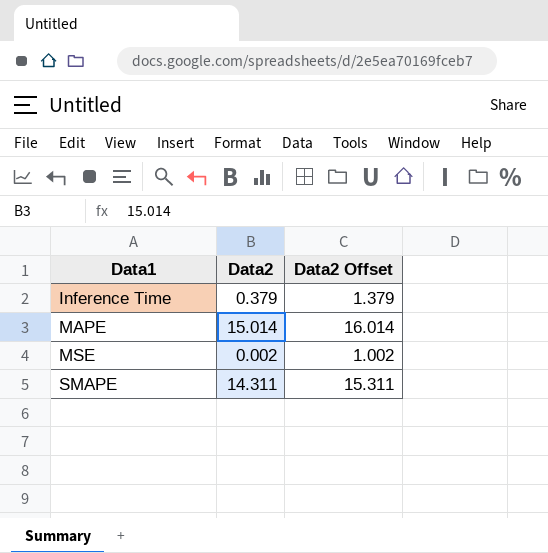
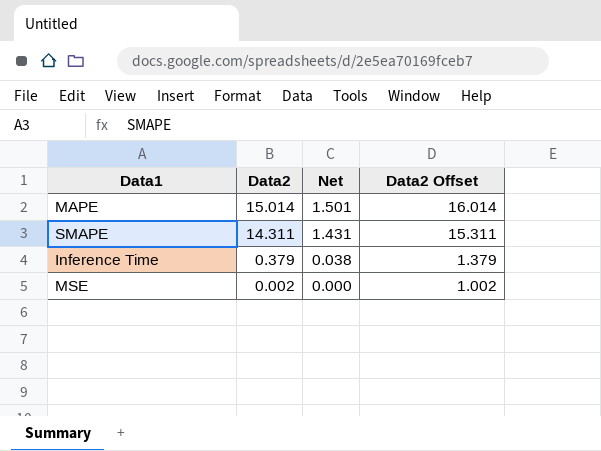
row order: Data1 ascending -> Data2 descending
column Net | formula: none -> [Data2] * 0.1

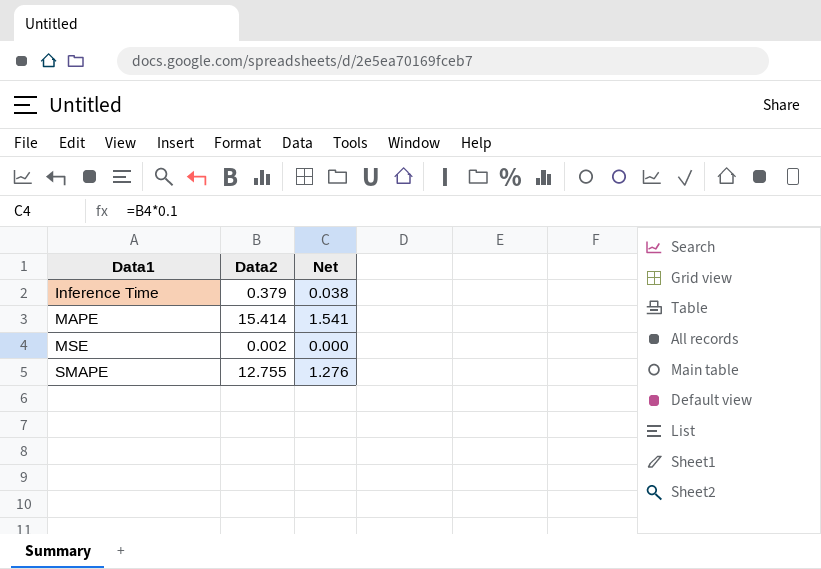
row order: Data2 descending -> Data1 ascending
column Data2 Offset | formula: [Data2] + 1 -> none
MAPE | Data2: 15.014 -> 15.414
MAPE | Net: 1.501 -> 1.541
SMAPE | Data2: 14.311 -> 12.755
SMAPE | Net: 1.431 -> 1.276

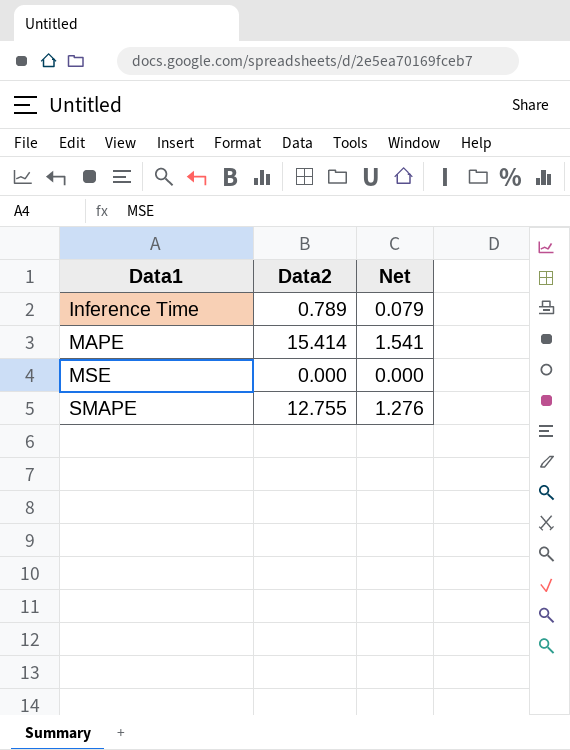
Inference Time | Data2: 0.379 -> 0.789
Inference Time | Net: 0.038 -> 0.079
MSE | Data2: 0.002 -> 0.000

